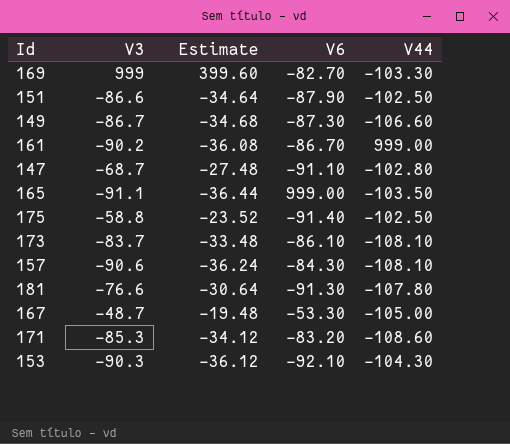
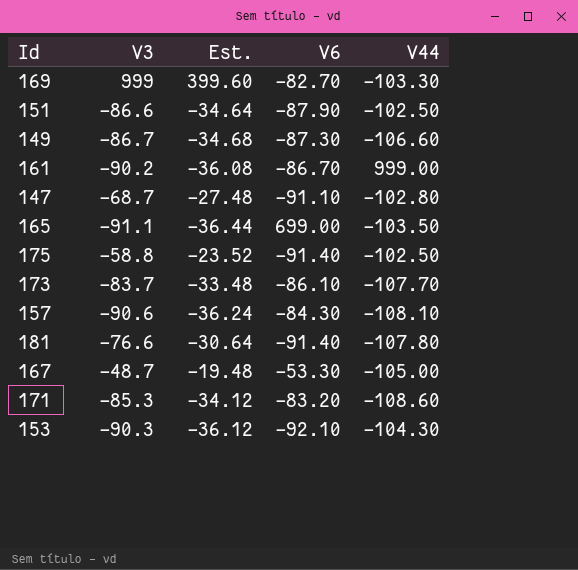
column name: Estimate -> Est.
165 | V6: 999.00 -> 699.00
173 | V44: -108.10 -> -107.70
181 | V6: -91.30 -> -91.40

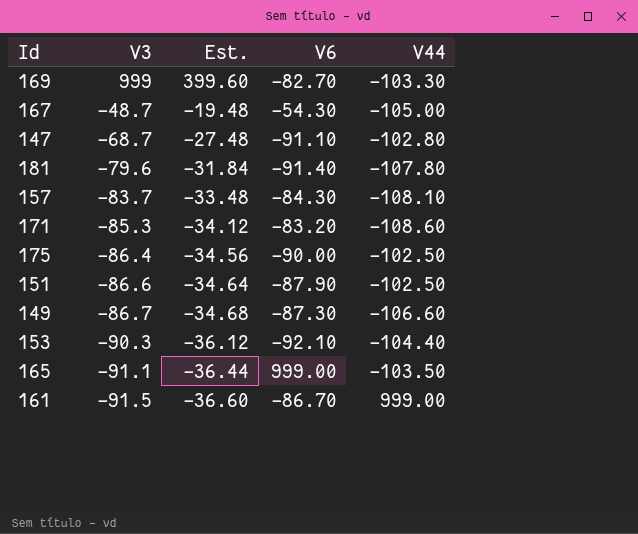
row order: none -> V3 descending
row 173: -83.7 | -33.48 | -86.10 | -107.70 -> none
167 | V6: -53.30 -> -54.30
181 | V3: -76.6 -> -79.6
181 | Est.: -30.64 -> -31.84
157 | V3: -90.6 -> -83.7
157 | Est.: -36.24 -> -33.48
175 | V3: -58.8 -> -86.4
175 | Est.: -23.52 -> -34.56
175 | V6: -91.40 -> -90.00
153 | V44: -104.30 -> -104.40
165 | V6: 699.00 -> 999.00
161 | V3: -90.2 -> -91.5
161 | Est.: -36.08 -> -36.60

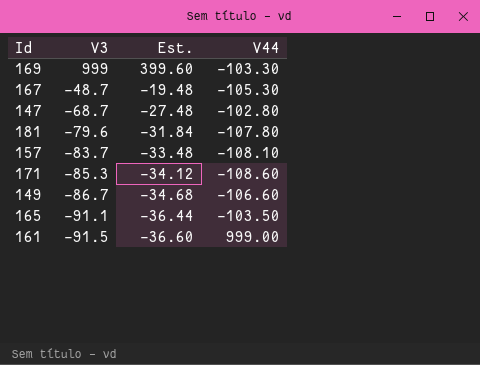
column V6 | position: 4 -> none
row 175: -86.4 | -34.56 | -90.00 | -102.50 -> none
row 151: -86.6 | -34.64 | -87.90 | -102.50 -> none
row 153: -90.3 | -36.12 | -92.10 | -104.40 -> none
167 | V44: -105.00 -> -105.30

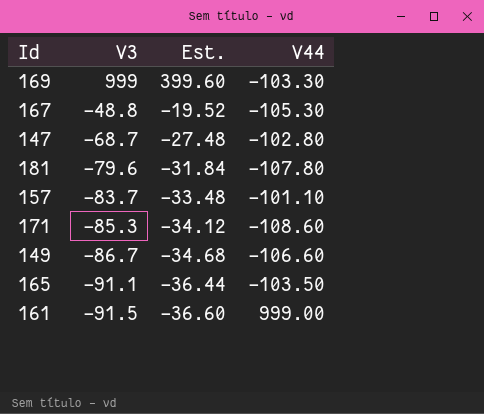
167 | V3: -48.7 -> -48.8
167 | Est.: -19.48 -> -19.52
157 | V44: -108.10 -> -101.10

